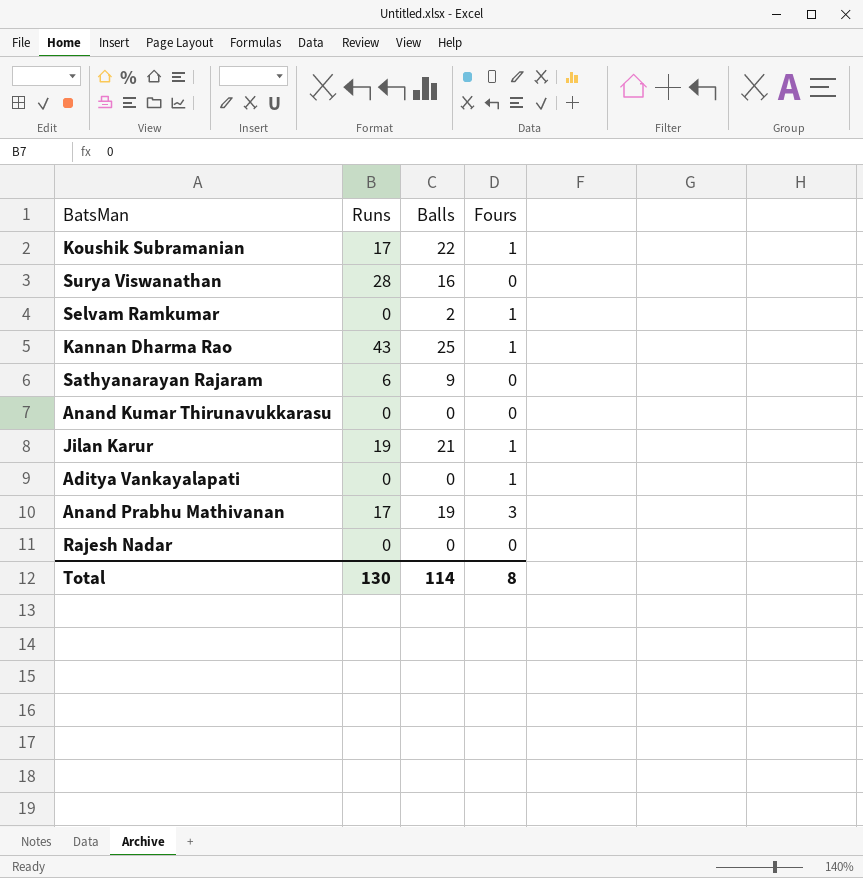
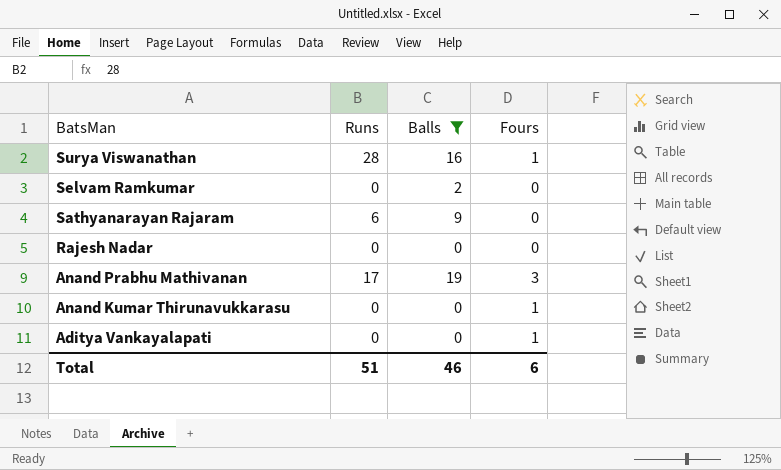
filter: none -> Balls <= 19
row order: none -> BatsMan descending
Surya Viswanathan | Fours: 0 -> 1
Selvam Ramkumar | Fours: 1 -> 0
Anand Kumar Thirunavukkarasu | Fours: 0 -> 1
Total | Runs: 130 -> 51
Total | Balls: 114 -> 46
Total | Fours: 8 -> 6

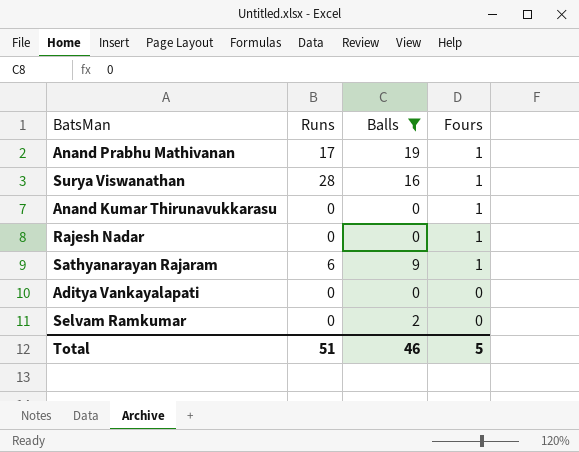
row order: BatsMan descending -> Fours descending
Anand Prabhu Mathivanan | Fours: 3 -> 1
Rajesh Nadar | Fours: 0 -> 1
Sathyanarayan Rajaram | Fours: 0 -> 1
Aditya Vankayalapati | Fours: 1 -> 0
Total | Fours: 6 -> 5

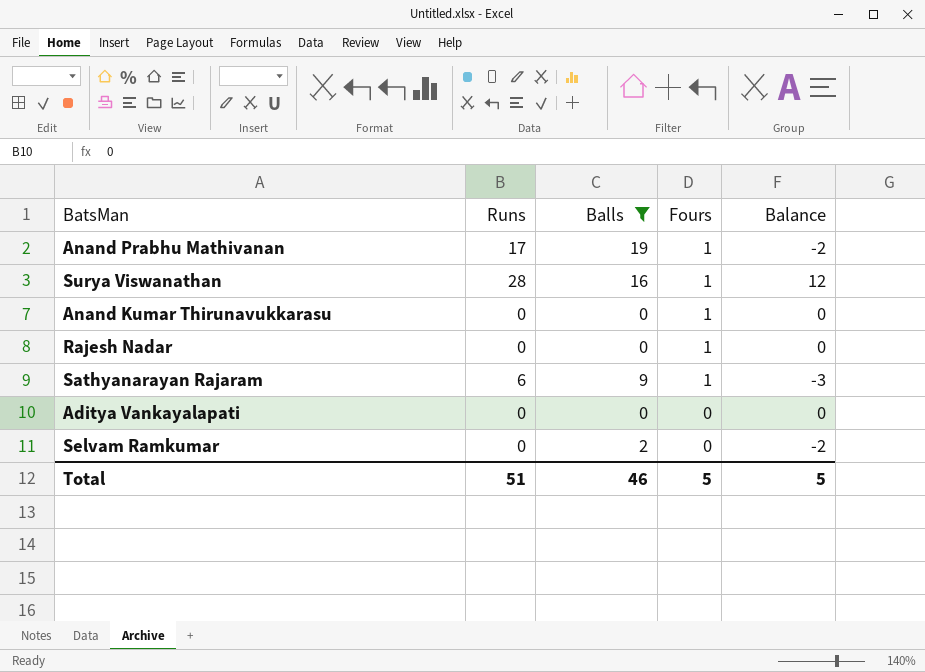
column Balance | formula: none -> [Runs] - [Balls]

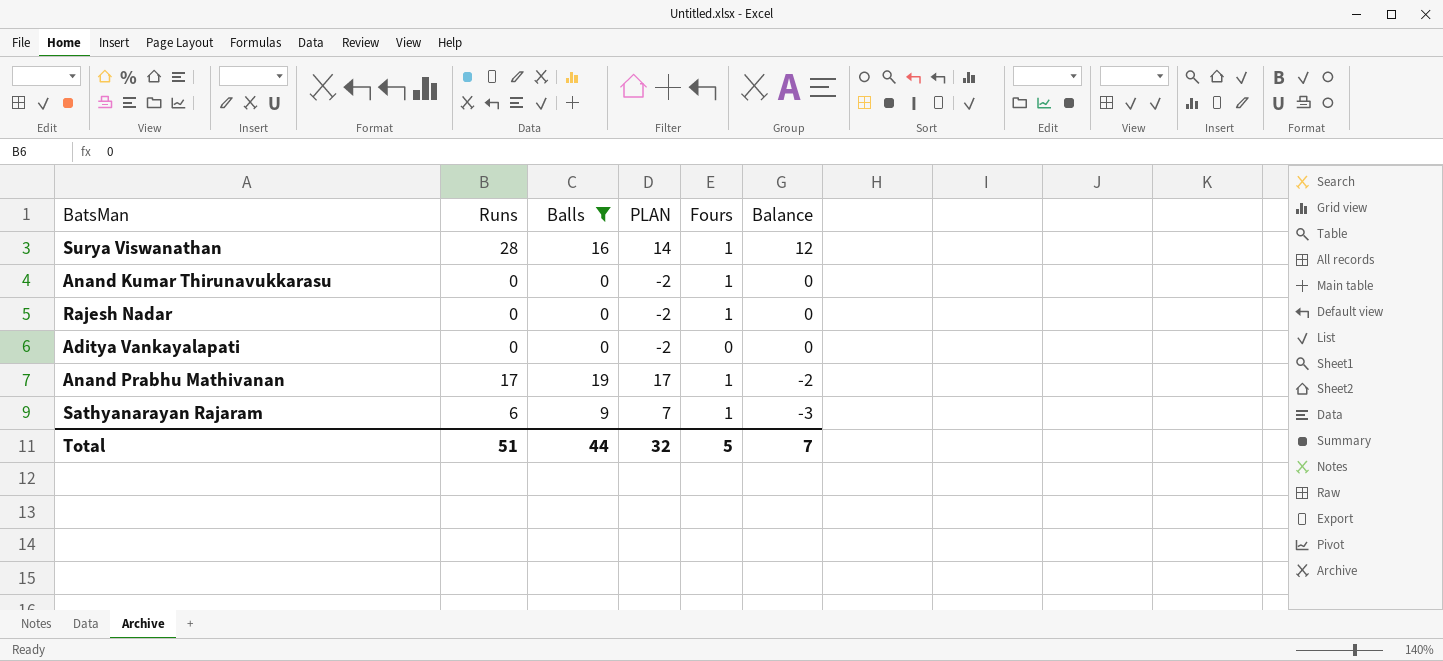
row order: Fours descending -> Balance descending
column PLAN | formula: none -> [Balls] - 2
row Selvam Ramkumar: 0 | 2 | 0 | -2 -> none
Total | Balls: 46 -> 44
Total | Balance: 5 -> 7

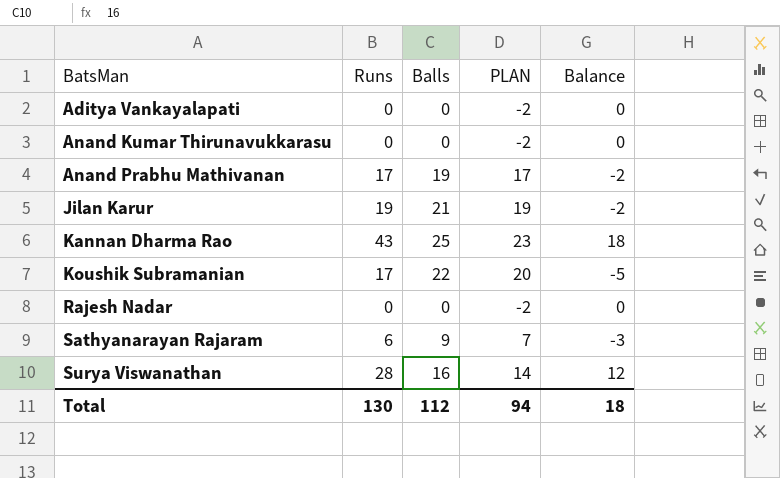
filter: Balls <= 19 -> none
row order: Balance descending -> BatsMan ascending
column Fours | position: 5 -> none
Total | Runs: 51 -> 130
Total | Balls: 44 -> 112
Total | PLAN: 32 -> 94
Total | Balance: 7 -> 18

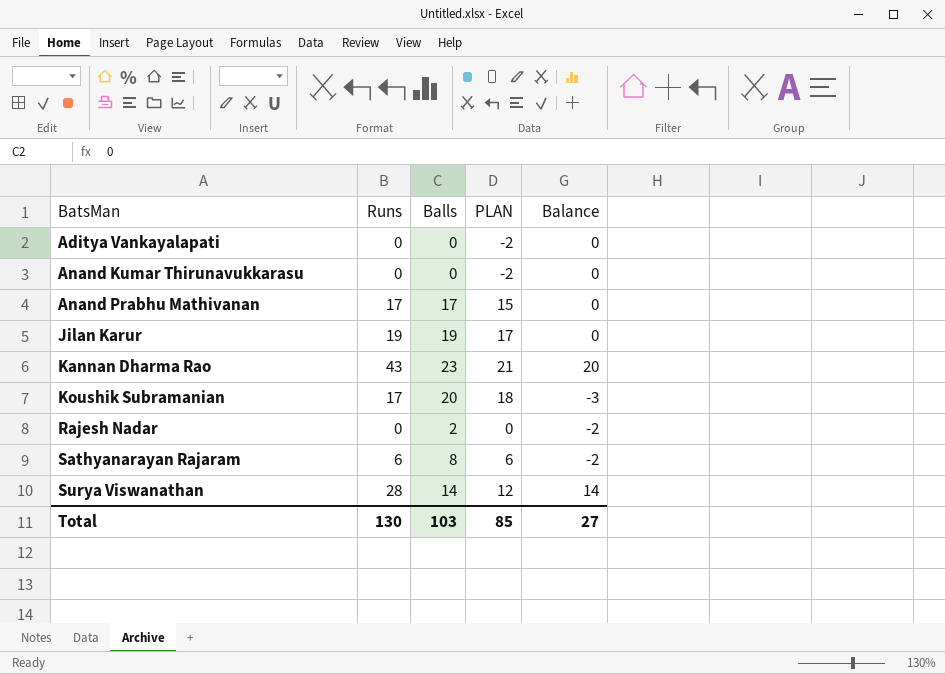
Anand Prabhu Mathivanan | Balls: 19 -> 17
Anand Prabhu Mathivanan | PLAN: 17 -> 15
Anand Prabhu Mathivanan | Balance: -2 -> 0
Jilan Karur | Balls: 21 -> 19
Jilan Karur | PLAN: 19 -> 17
Jilan Karur | Balance: -2 -> 0
Kannan Dharma Rao | Balls: 25 -> 23
Kannan Dharma Rao | PLAN: 23 -> 21
Kannan Dharma Rao | Balance: 18 -> 20
Koushik Subramanian | Balls: 22 -> 20
Koushik Subramanian | PLAN: 20 -> 18
Koushik Subramanian | Balance: -5 -> -3
Rajesh Nadar | Balls: 0 -> 2
Rajesh Nadar | PLAN: -2 -> 0
Rajesh Nadar | Balance: 0 -> -2
Sathyanarayan Rajaram | Balls: 9 -> 8
Sathyanarayan Rajaram | PLAN: 7 -> 6
Sathyanarayan Rajaram | Balance: -3 -> -2
Surya Viswanathan | Balls: 16 -> 14
Surya Viswanathan | PLAN: 14 -> 12
Surya Viswanathan | Balance: 12 -> 14
Total | Balls: 112 -> 103
Total | PLAN: 94 -> 85
Total | Balance: 18 -> 27

